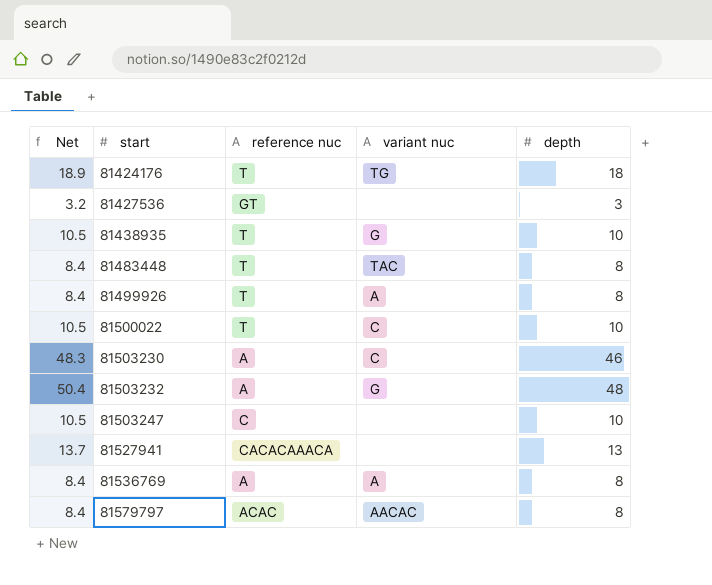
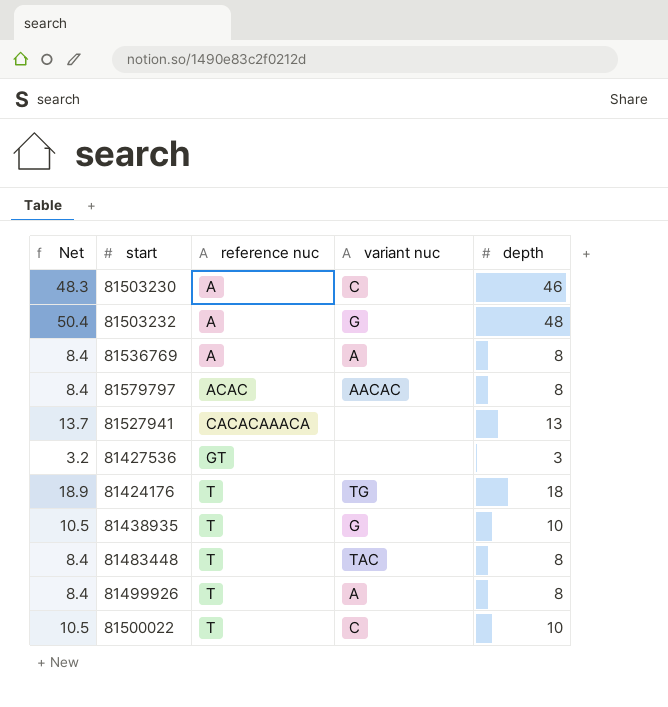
row order: start ascending -> reference nuc ascending
row 81503247: 10.5 | C | none | 10 -> none

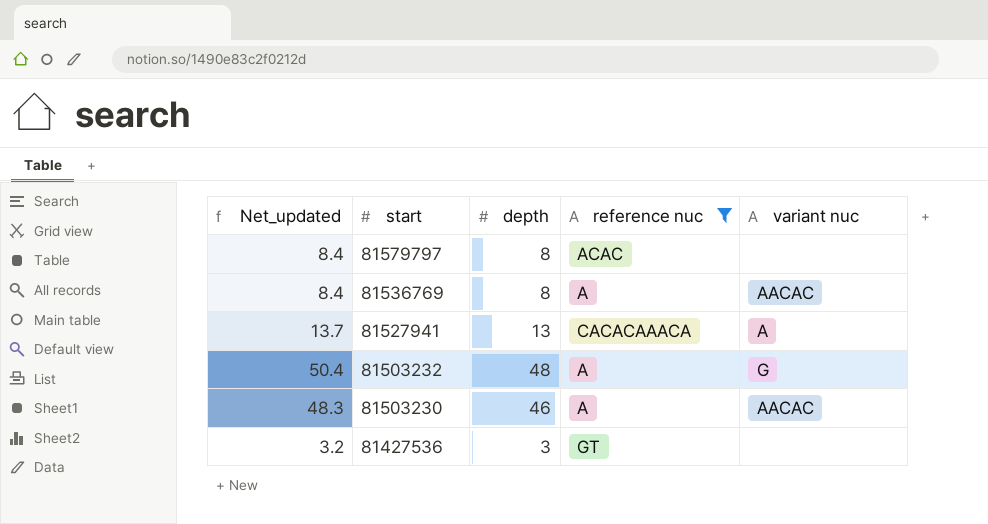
filter: none -> reference nuc != T
row order: reference nuc ascending -> start descending
column name: Net -> Net_updated
column depth | position: 5 -> 3
81579797 | variant nuc: AACAC -> none
81536769 | variant nuc: A -> AACAC
81527941 | variant nuc: none -> A
81503230 | variant nuc: C -> AACAC

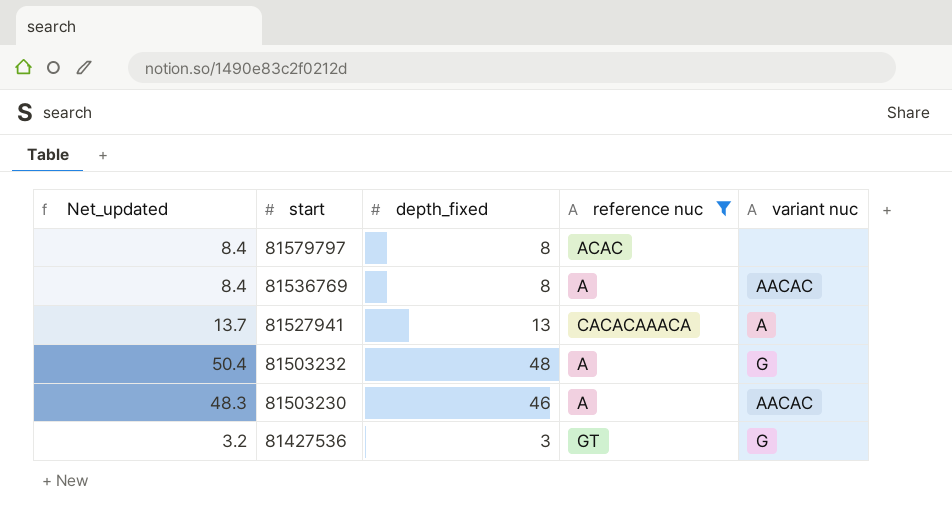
column name: depth -> depth_fixed
81427536 | variant nuc: none -> G

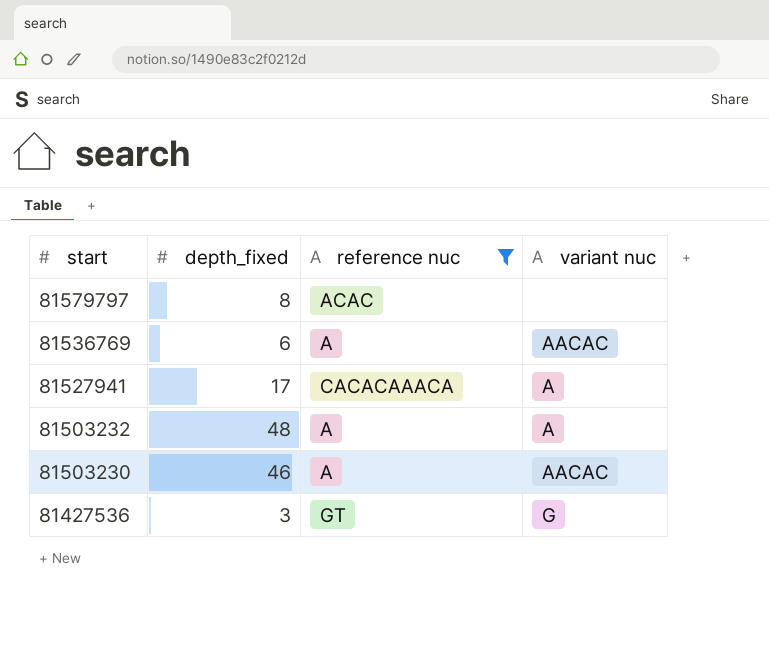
column Net_updated | formula: [depth_fixed] * 1.05 -> none
81536769 | depth_fixed: 8 -> 6
81527941 | depth_fixed: 13 -> 17
81503232 | variant nuc: G -> A

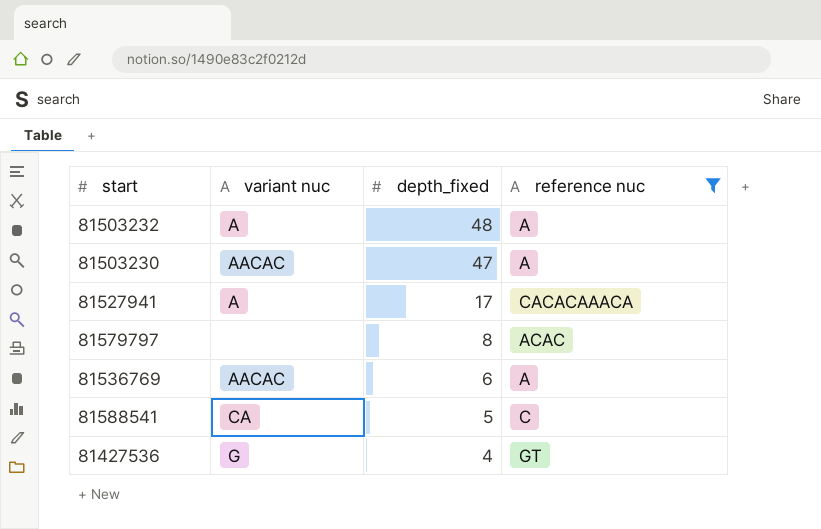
row order: start descending -> depth_fixed descending
column variant nuc | position: 4 -> 2
81503230 | depth_fixed: 46 -> 47
row 81588541: none -> CA | 5 | C
81427536 | depth_fixed: 3 -> 4

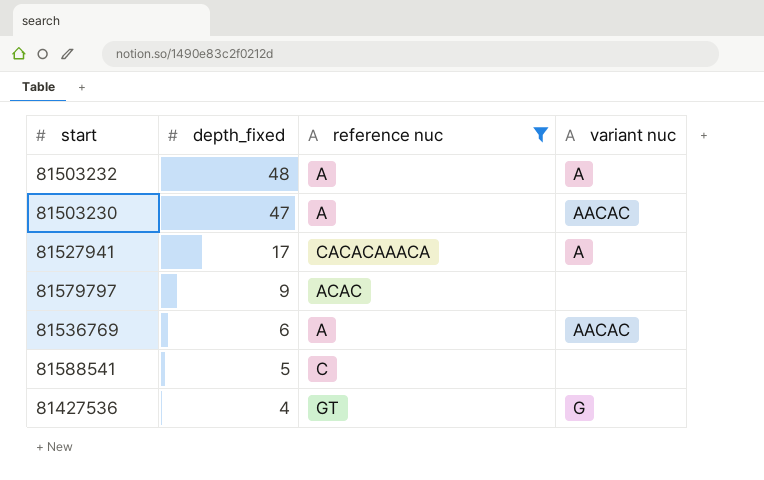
column variant nuc | position: 2 -> 4
81579797 | depth_fixed: 8 -> 9
81588541 | variant nuc: CA -> none

